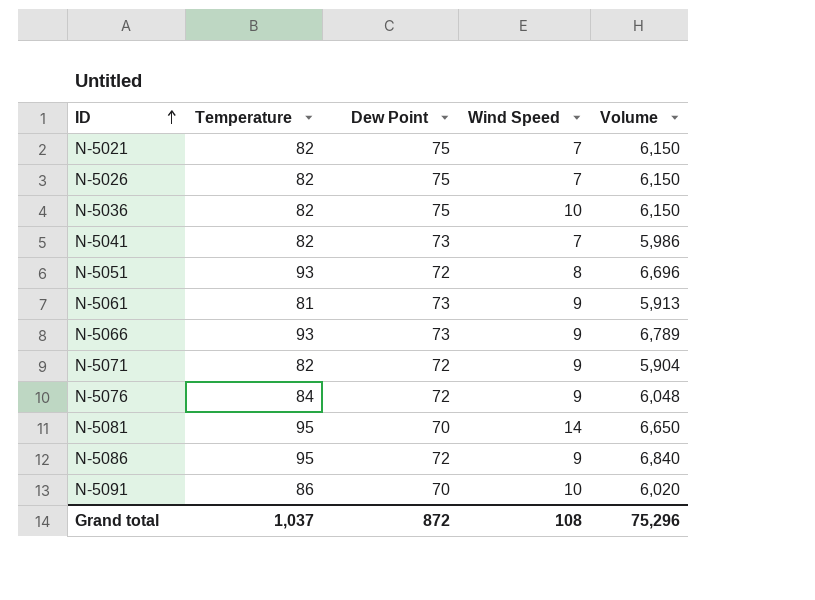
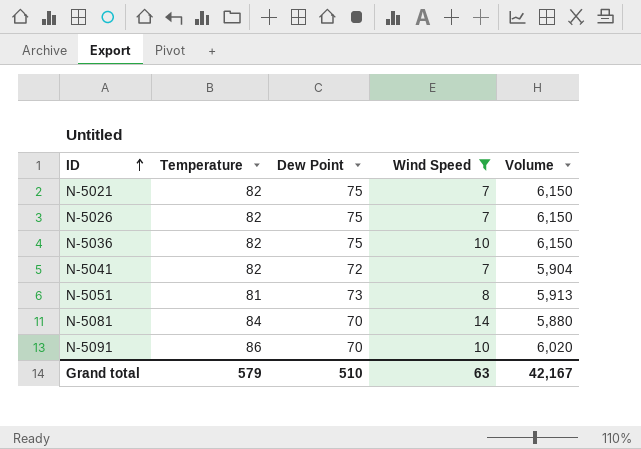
filter: none -> Wind Speed != 9
N-5041 | Dew Point: 73 -> 72
N-5041 | Volume: 5,986 -> 5,904
N-5051 | Temperature: 93 -> 81
N-5051 | Dew Point: 72 -> 73
N-5051 | Volume: 6,696 -> 5,913
N-5081 | Temperature: 95 -> 84
N-5081 | Volume: 6,650 -> 5,880
Grand total | Temperature: 1,037 -> 579
Grand total | Dew Point: 872 -> 510
Grand total | Wind Speed: 108 -> 63
Grand total | Volume: 75,296 -> 42,167

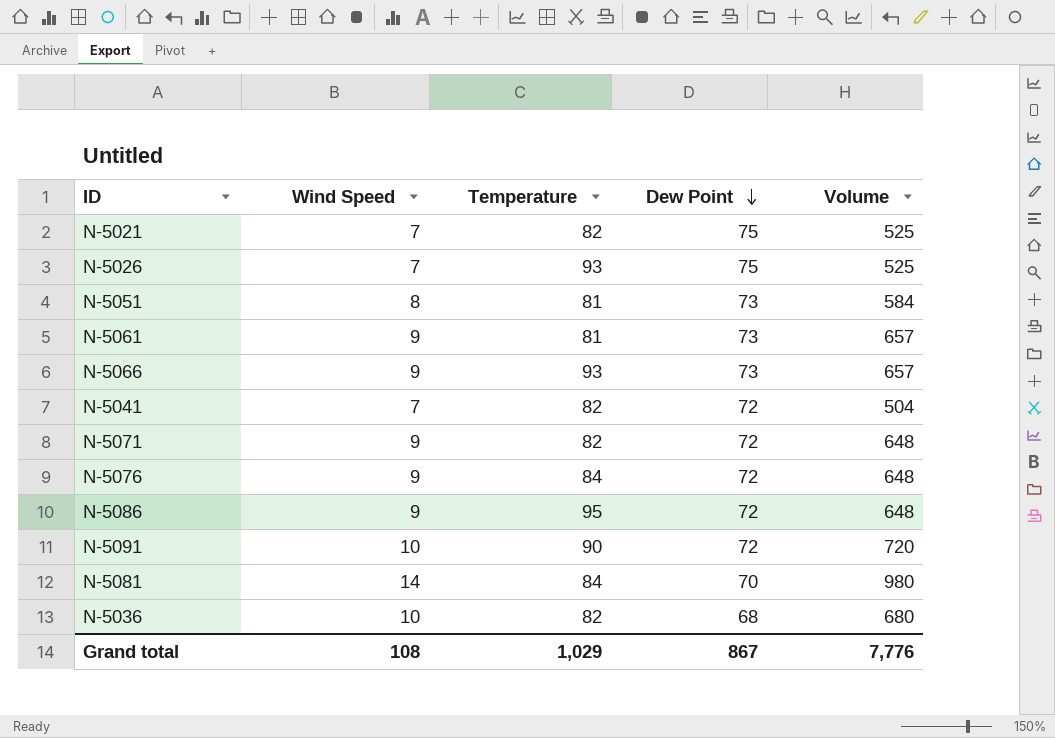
filter: Wind Speed != 9 -> none
row order: ID ascending -> Dew Point descending
column Wind Speed | position: 4 -> 2
column Volume | formula: [Temperature] * [Dew Point] -> [Wind Speed] * [Dew Point]
N-5026 | Temperature: 82 -> 93
N-5091 | Temperature: 86 -> 90
N-5091 | Dew Point: 70 -> 72
N-5036 | Dew Point: 75 -> 68
Grand total | Wind Speed: 63 -> 108
Grand total | Temperature: 579 -> 1,029
Grand total | Dew Point: 510 -> 867
Grand total | Volume: 42,167 -> 7,776

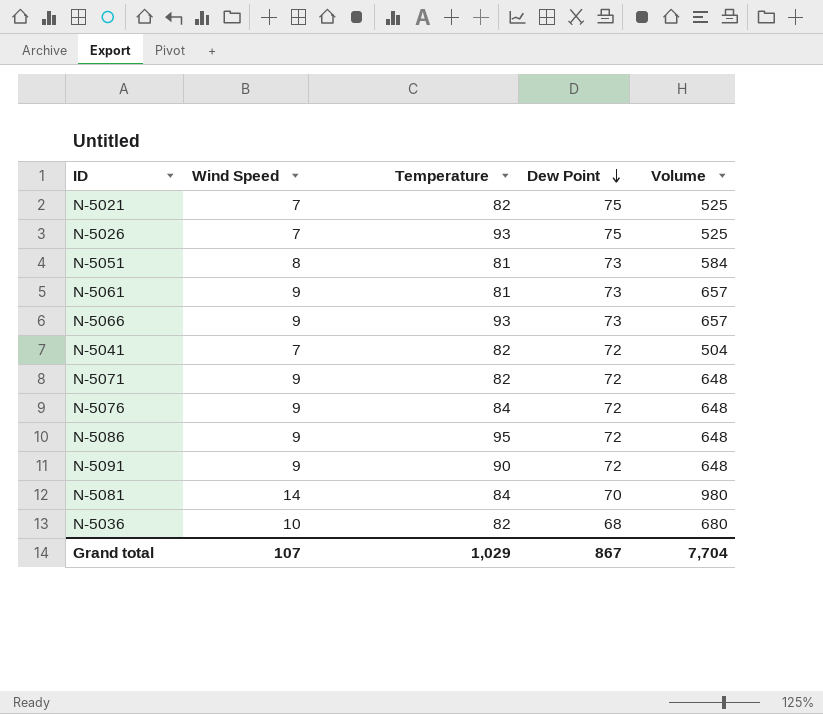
N-5091 | Wind Speed: 10 -> 9
N-5091 | Volume: 720 -> 648
Grand total | Wind Speed: 108 -> 107
Grand total | Volume: 7,776 -> 7,704

